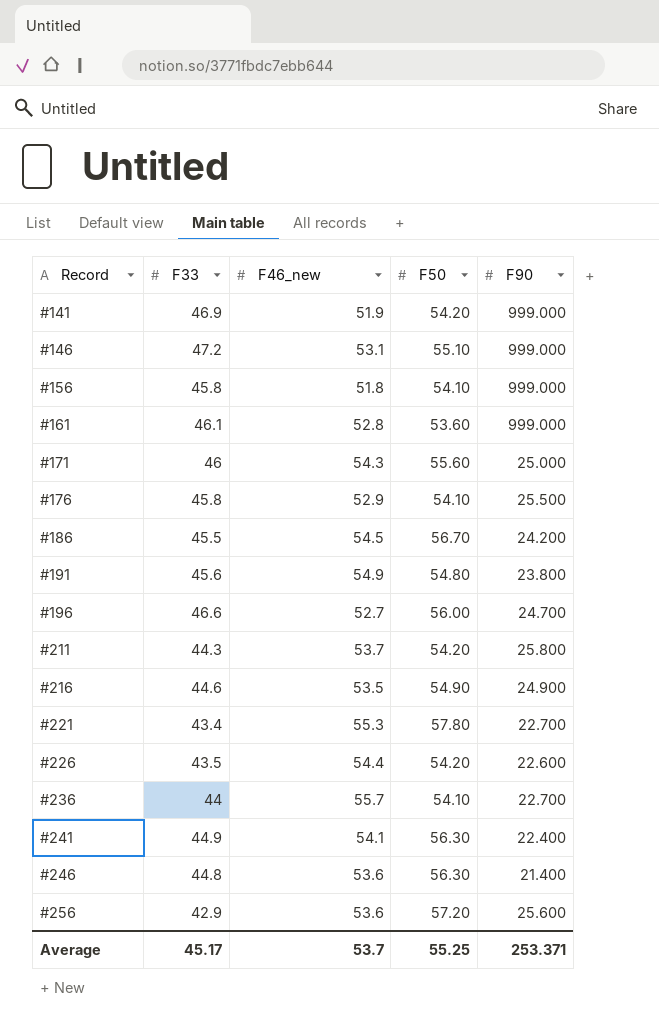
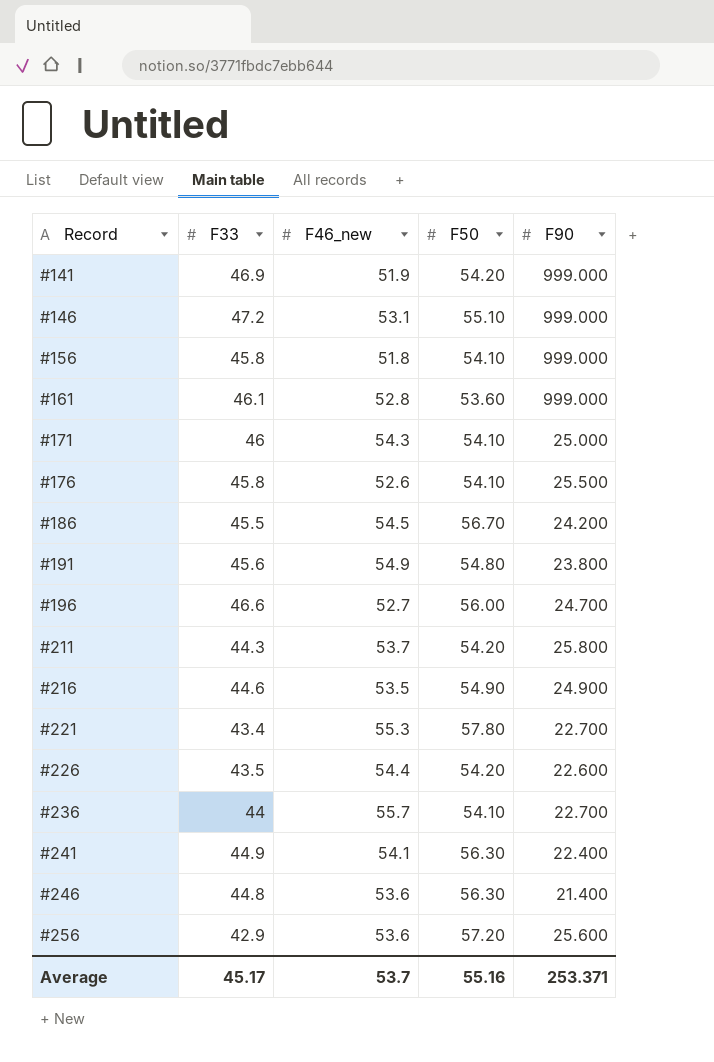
#171 | F50: 55.60 -> 54.10
#176 | F46_new: 52.9 -> 52.6
Average | F50: 55.25 -> 55.16

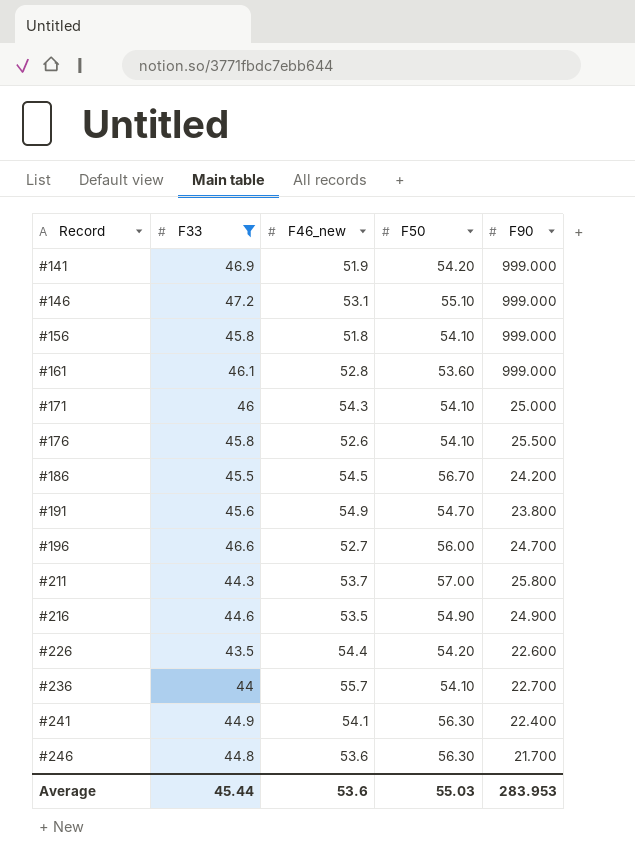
filter: none -> F33 >= 43.5
#191 | F50: 54.80 -> 54.70
#211 | F50: 54.20 -> 57.00
#246 | F90: 21.400 -> 21.700
Average | F33: 45.17 -> 45.44
Average | F46_new: 53.7 -> 53.6
Average | F50: 55.16 -> 55.03
Average | F90: 253.371 -> 283.953

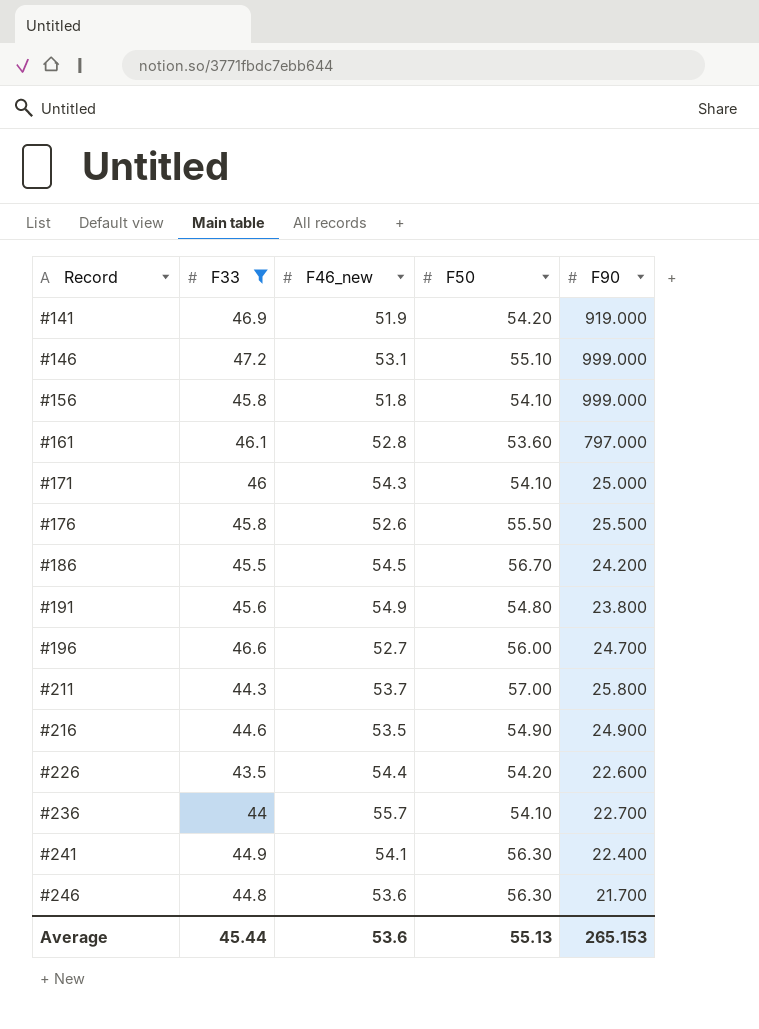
#141 | F90: 999.000 -> 919.000
#161 | F90: 999.000 -> 797.000
#176 | F50: 54.10 -> 55.50
#191 | F50: 54.70 -> 54.80
Average | F50: 55.03 -> 55.13
Average | F90: 283.953 -> 265.153

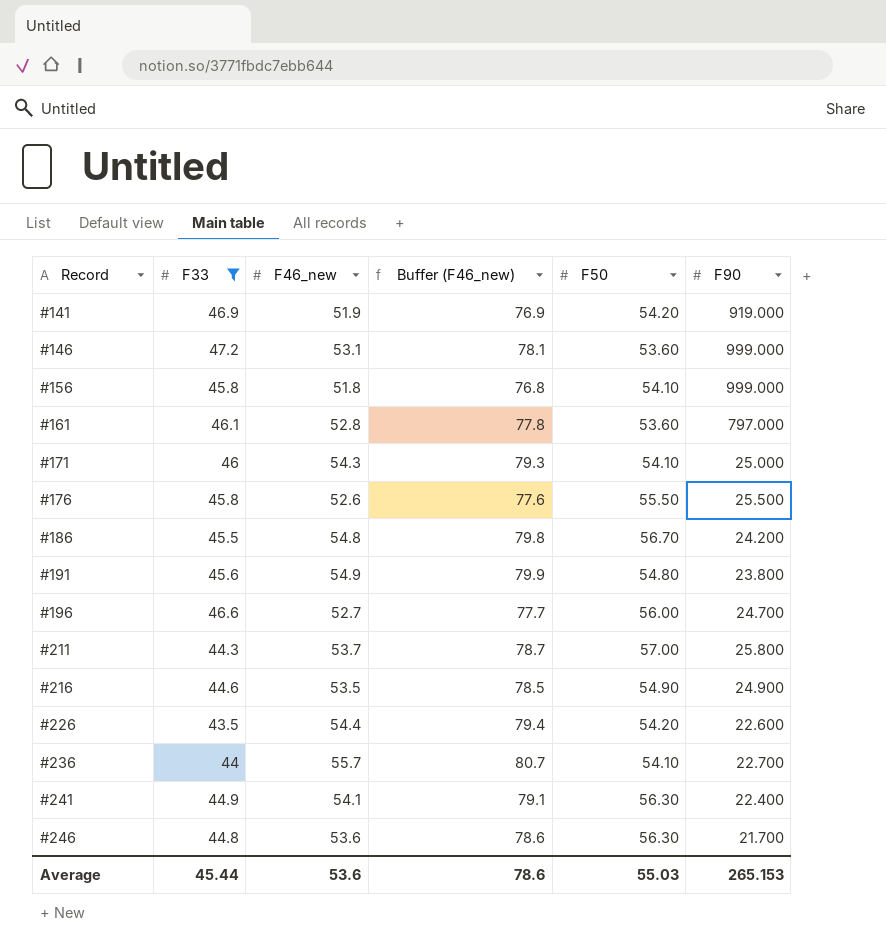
column Buffer (F46_new) | formula: none -> [F46_new] + 25
#146 | F50: 55.10 -> 53.60
#186 | F46_new: 54.5 -> 54.8
Average | F50: 55.13 -> 55.03

